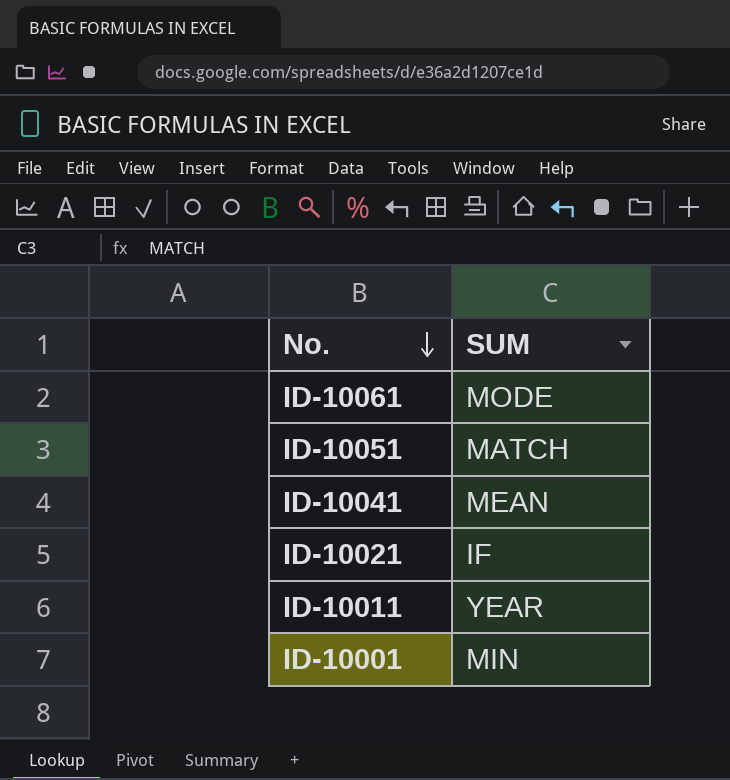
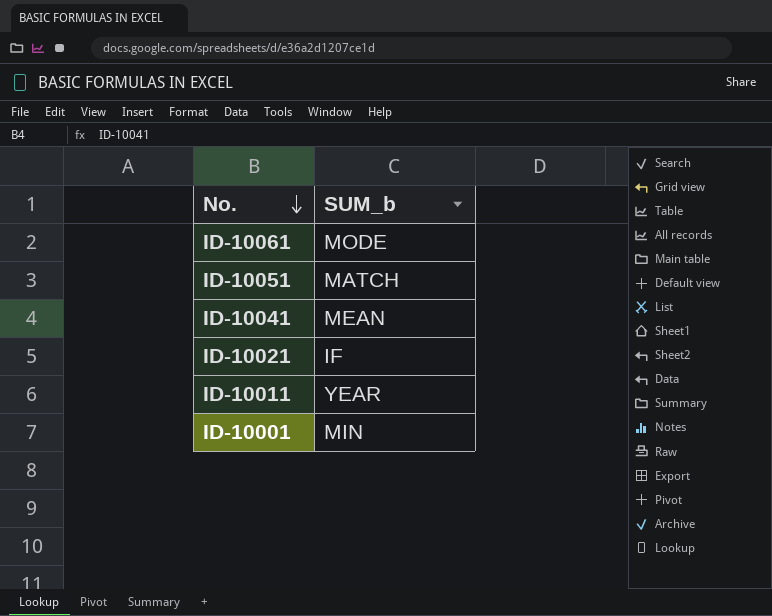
column name: SUM -> SUM_b

